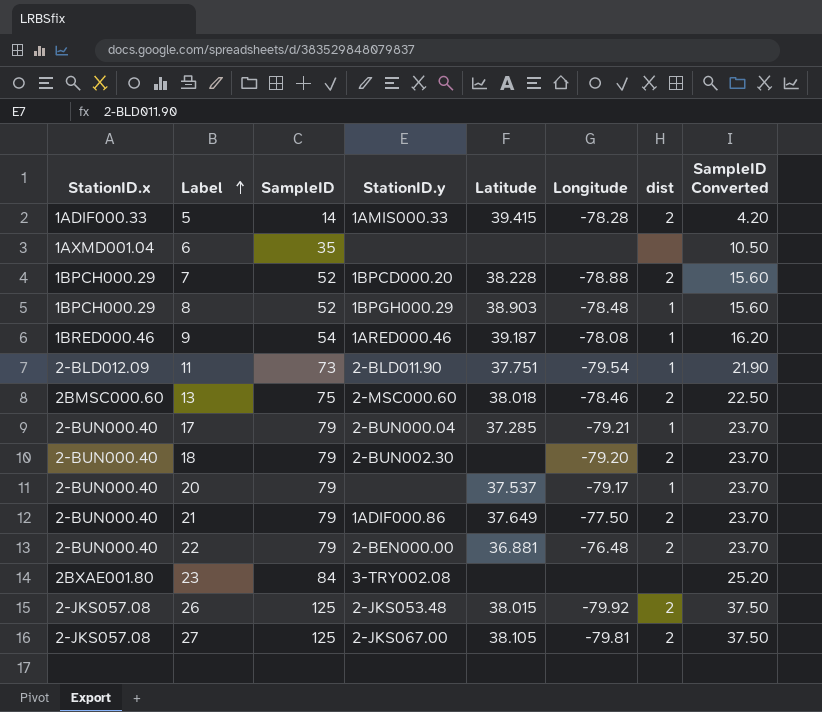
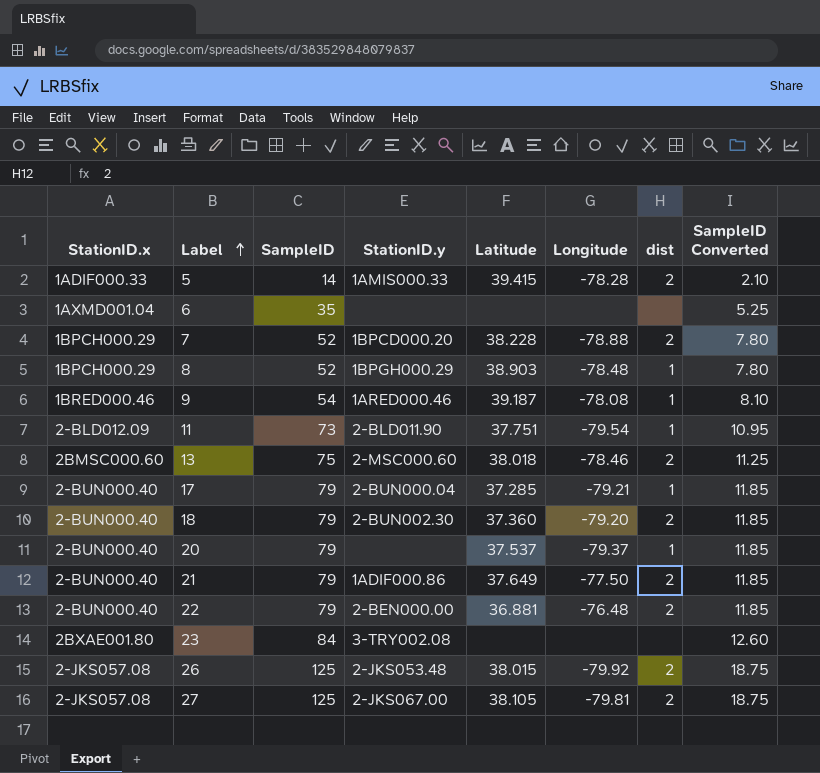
column SampleID Converted | formula: [SampleID] * 0.3 -> [SampleID] * 0.15
18 | Latitude: none -> 37.360
20 | Longitude: -79.17 -> -79.37

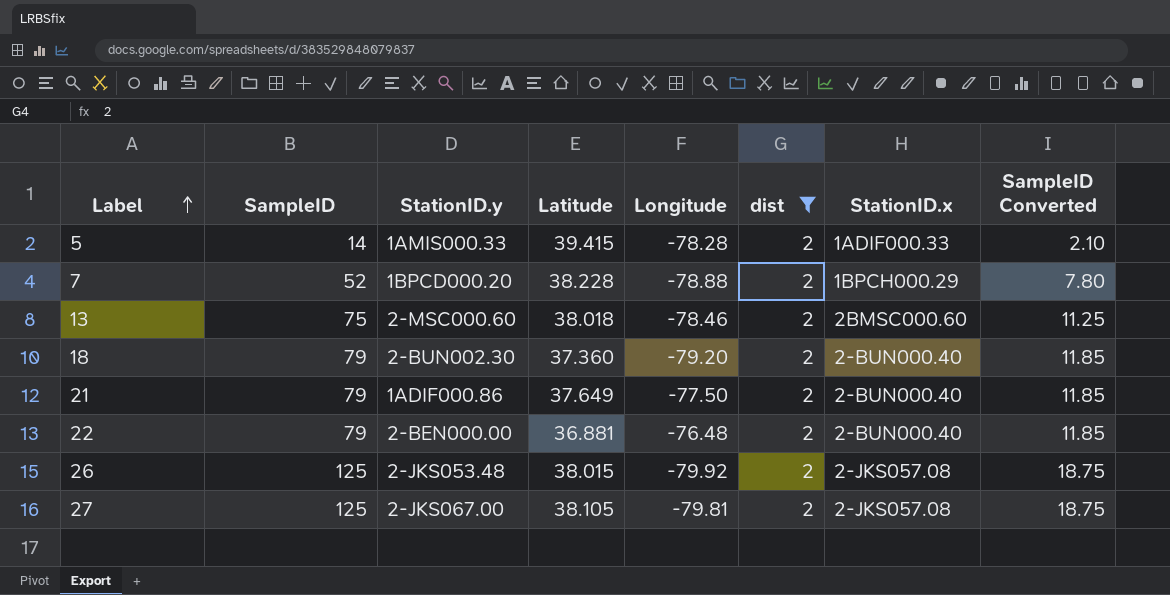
filter: none -> dist = 2
column StationID.x | position: 1 -> 7

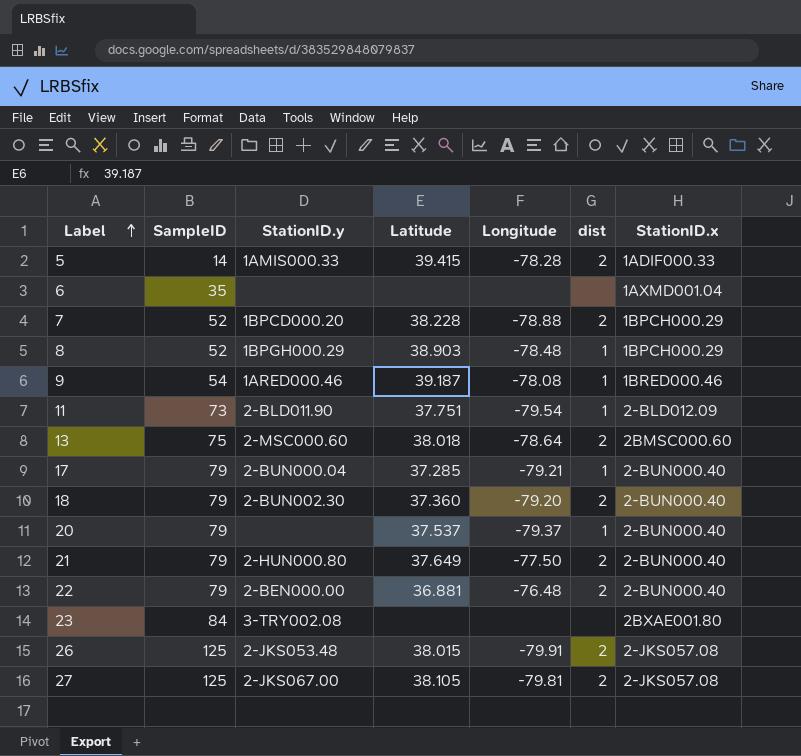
filter: dist = 2 -> none
column SampleID Converted | formula: [SampleID] * 0.15 -> none
13 | Longitude: -78.46 -> -78.64
21 | StationID.y: 1ADIF000.86 -> 2-HUN000.80
26 | Longitude: -79.92 -> -79.91

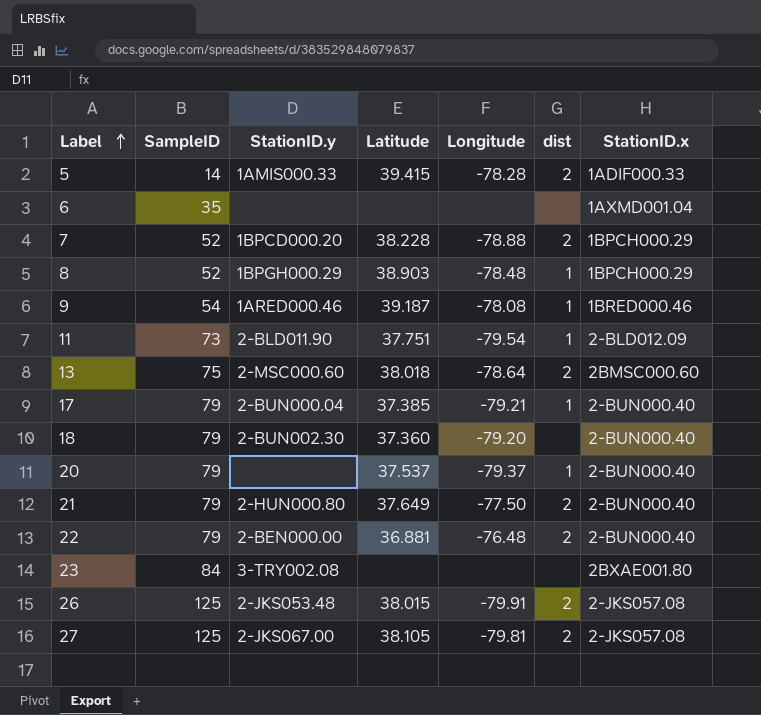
17 | Latitude: 37.285 -> 37.385
18 | dist: 2 -> none

